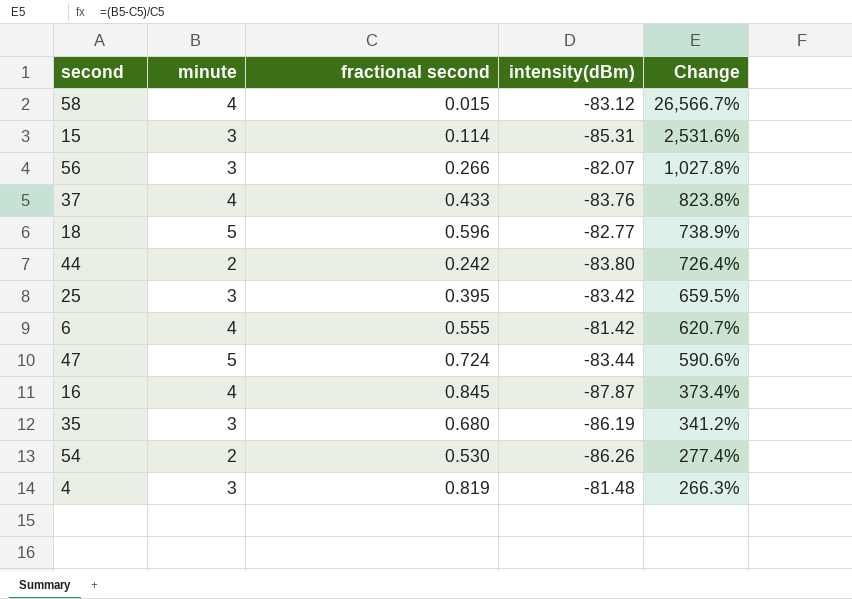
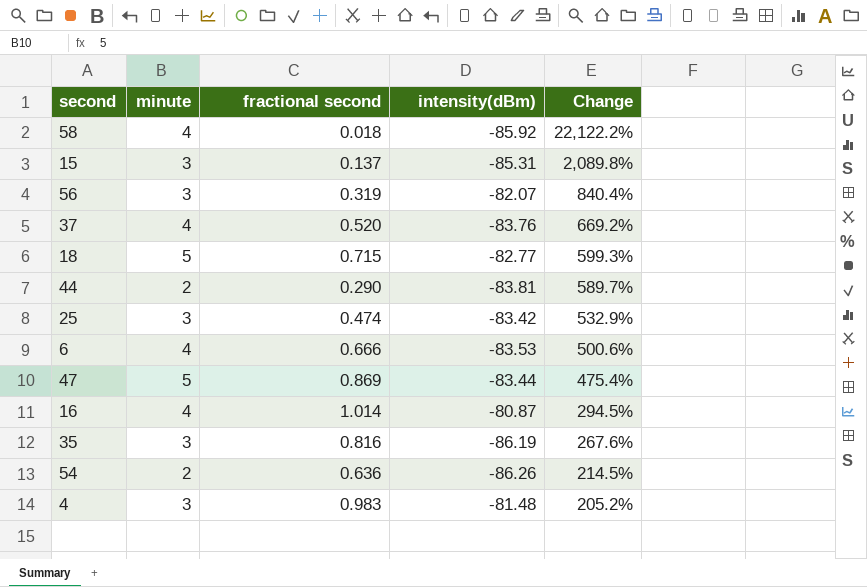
58 | fractional second: 0.015 -> 0.018
58 | intensity(dBm): -83.12 -> -85.92
58 | Change: 26,566.7% -> 22,122.2%
15 | fractional second: 0.114 -> 0.137
15 | Change: 2,531.6% -> 2,089.8%
56 | fractional second: 0.266 -> 0.319
56 | Change: 1,027.8% -> 840.4%
37 | fractional second: 0.433 -> 0.520
37 | Change: 823.8% -> 669.2%
18 | fractional second: 0.596 -> 0.715
18 | Change: 738.9% -> 599.3%
44 | fractional second: 0.242 -> 0.290
44 | intensity(dBm): -83.80 -> -83.81
44 | Change: 726.4% -> 589.7%
25 | fractional second: 0.395 -> 0.474
25 | Change: 659.5% -> 532.9%
6 | fractional second: 0.555 -> 0.666
6 | intensity(dBm): -81.42 -> -83.53
6 | Change: 620.7% -> 500.6%
47 | fractional second: 0.724 -> 0.869
47 | Change: 590.6% -> 475.4%
16 | fractional second: 0.845 -> 1.014
16 | intensity(dBm): -87.87 -> -80.87
16 | Change: 373.4% -> 294.5%
35 | fractional second: 0.680 -> 0.816
35 | Change: 341.2% -> 267.6%
54 | fractional second: 0.530 -> 0.636
54 | Change: 277.4% -> 214.5%
4 | fractional second: 0.819 -> 0.983
4 | Change: 266.3% -> 205.2%

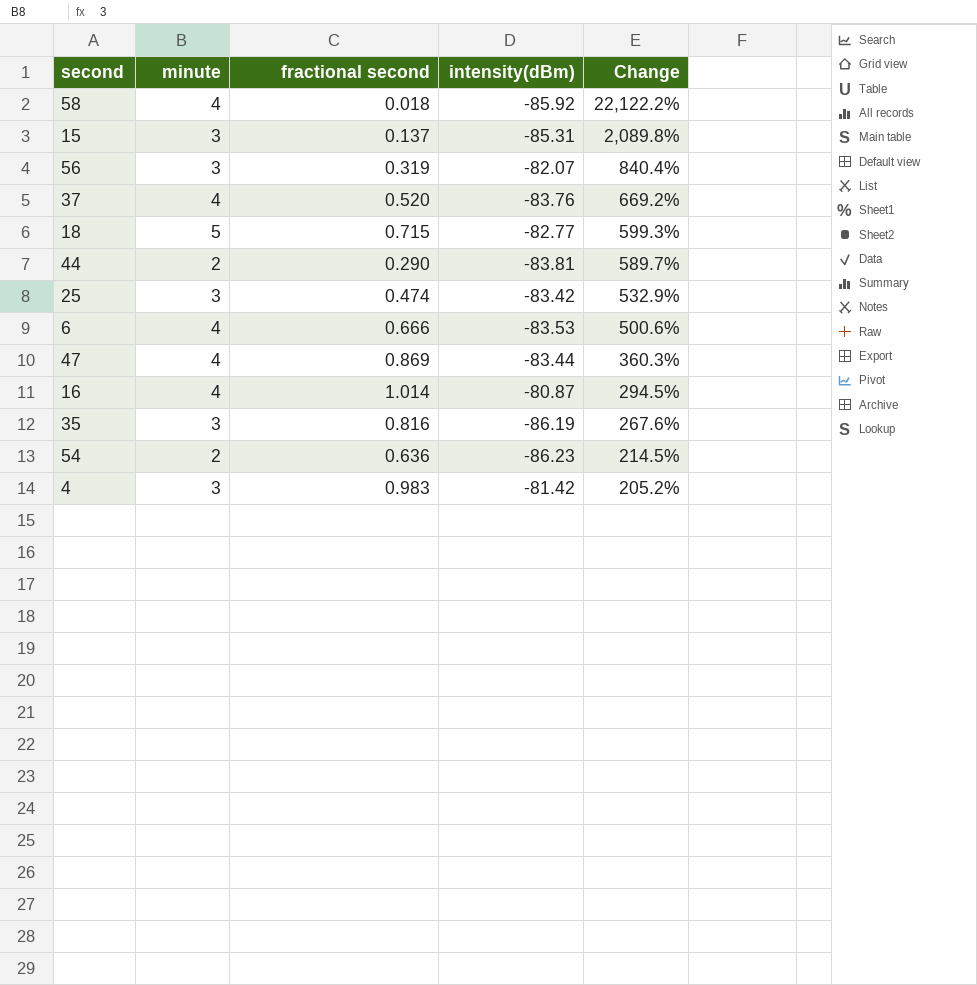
47 | minute: 5 -> 4
47 | Change: 475.4% -> 360.3%
54 | intensity(dBm): -86.26 -> -86.23
4 | intensity(dBm): -81.48 -> -81.42

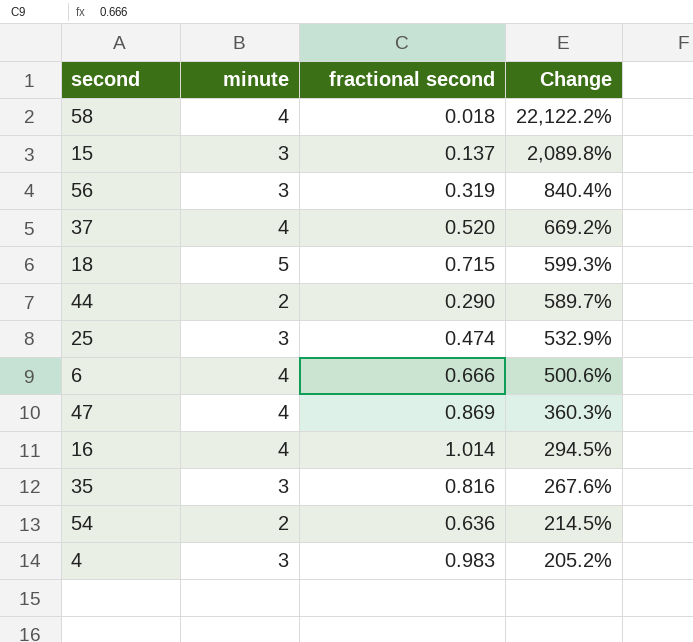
column intensity(dBm) | position: 4 -> none

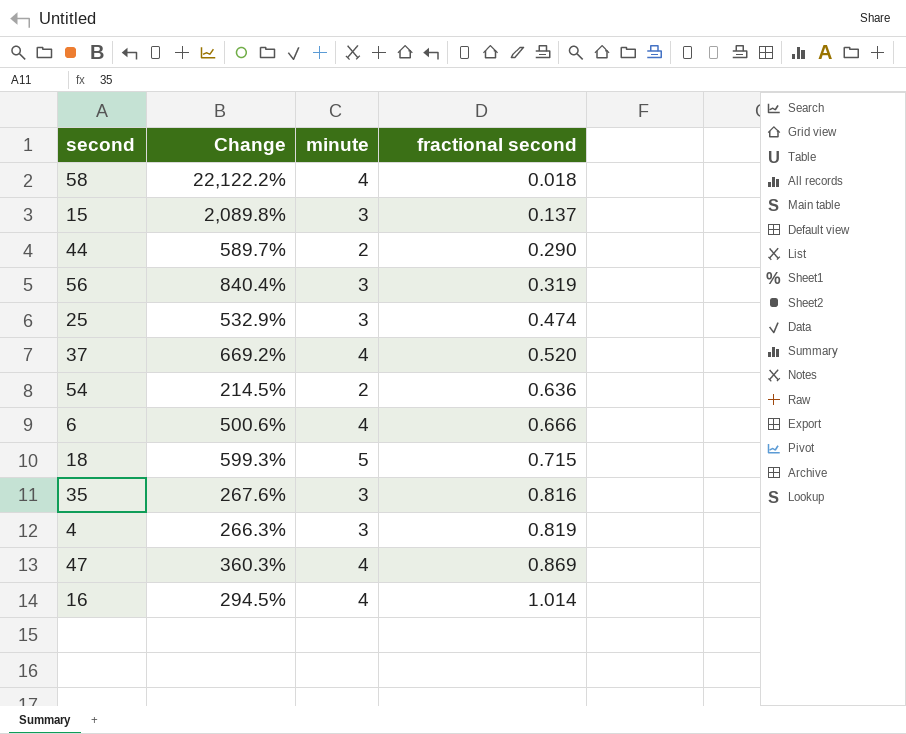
row order: Change descending -> fractional second ascending
column Change | position: 4 -> 2
4 | Change: 205.2% -> 266.3%
4 | fractional second: 0.983 -> 0.819

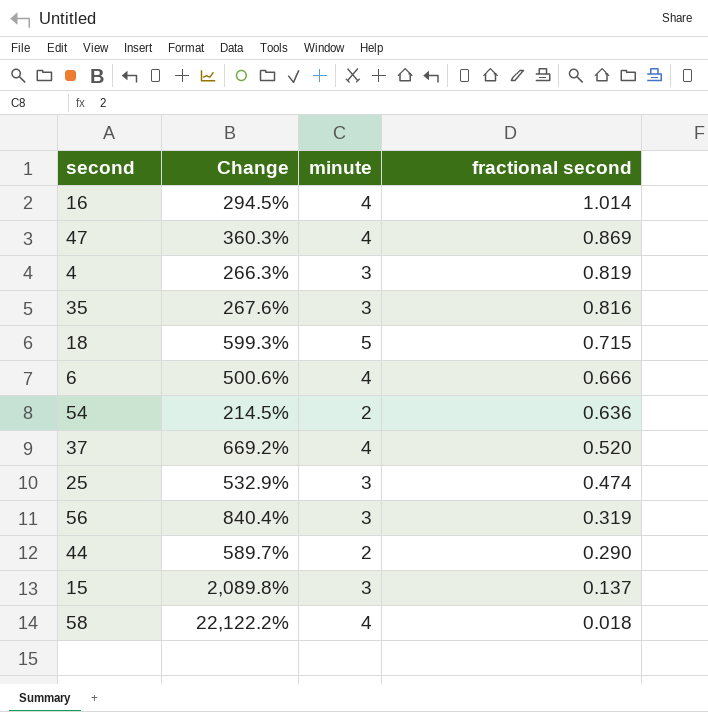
row order: fractional second ascending -> fractional second descending

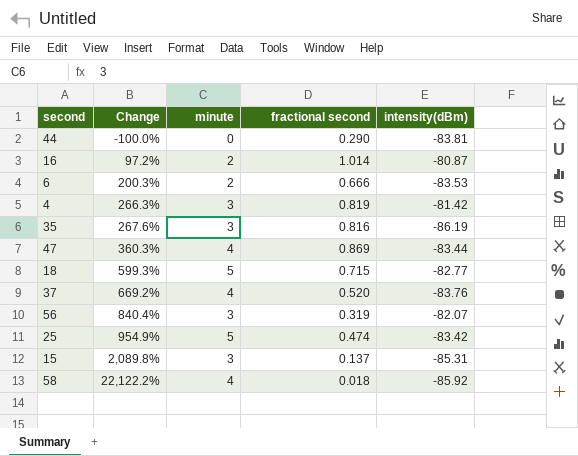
row order: fractional second descending -> Change ascending
column intensity(dBm) | position: none -> 5
row 54: 214.5% | 2 | 0.636 -> none
44 | Change: 589.7% -> -100.0%
44 | minute: 2 -> 0
16 | Change: 294.5% -> 97.2%
16 | minute: 4 -> 2
6 | Change: 500.6% -> 200.3%
6 | minute: 4 -> 2
25 | Change: 532.9% -> 954.9%
25 | minute: 3 -> 5

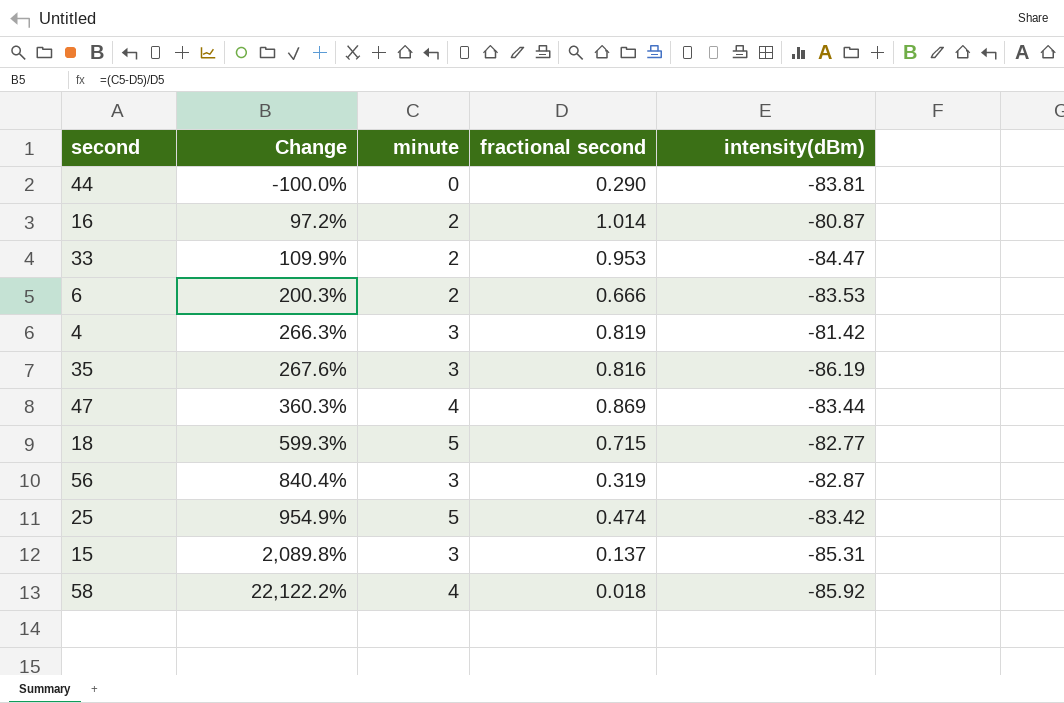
row 37: 669.2% | 4 | 0.520 | -83.76 -> none
row 33: none -> 109.9% | 2 | 0.953 | -84.47
56 | intensity(dBm): -82.07 -> -82.87

